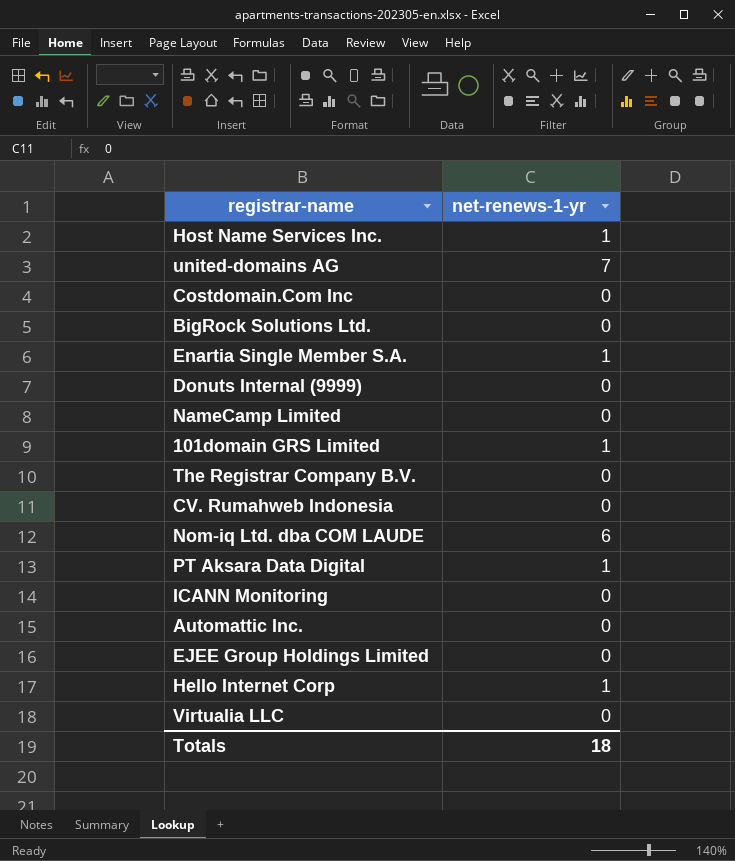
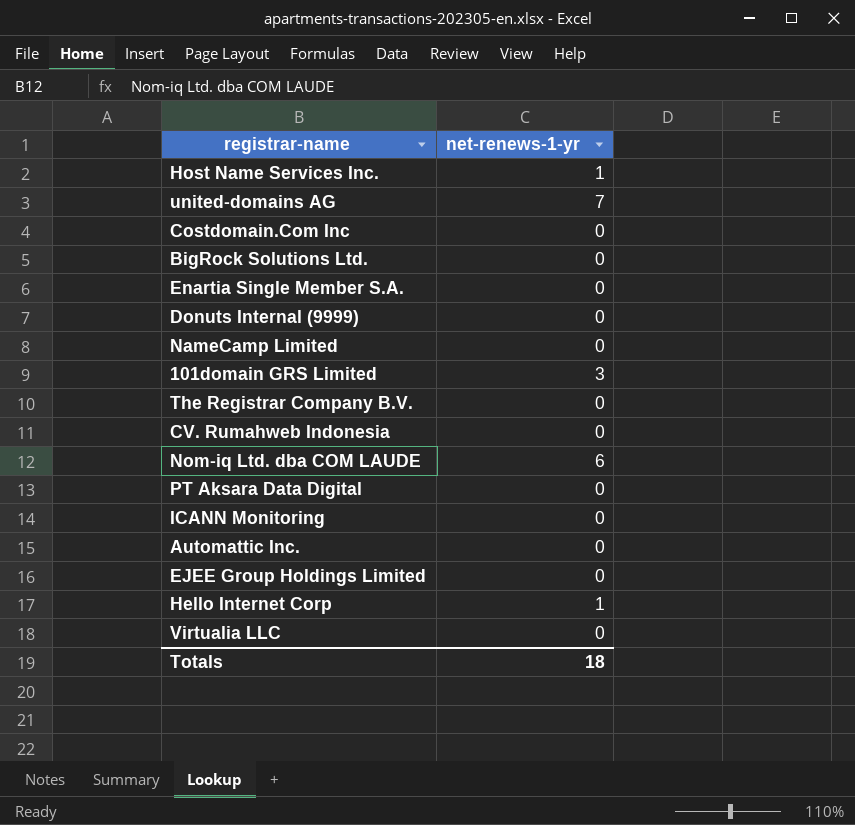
Enartia Single Member S.A. | net-renews-1-yr: 1 -> 0
101domain GRS Limited | net-renews-1-yr: 1 -> 3
PT Aksara Data Digital | net-renews-1-yr: 1 -> 0

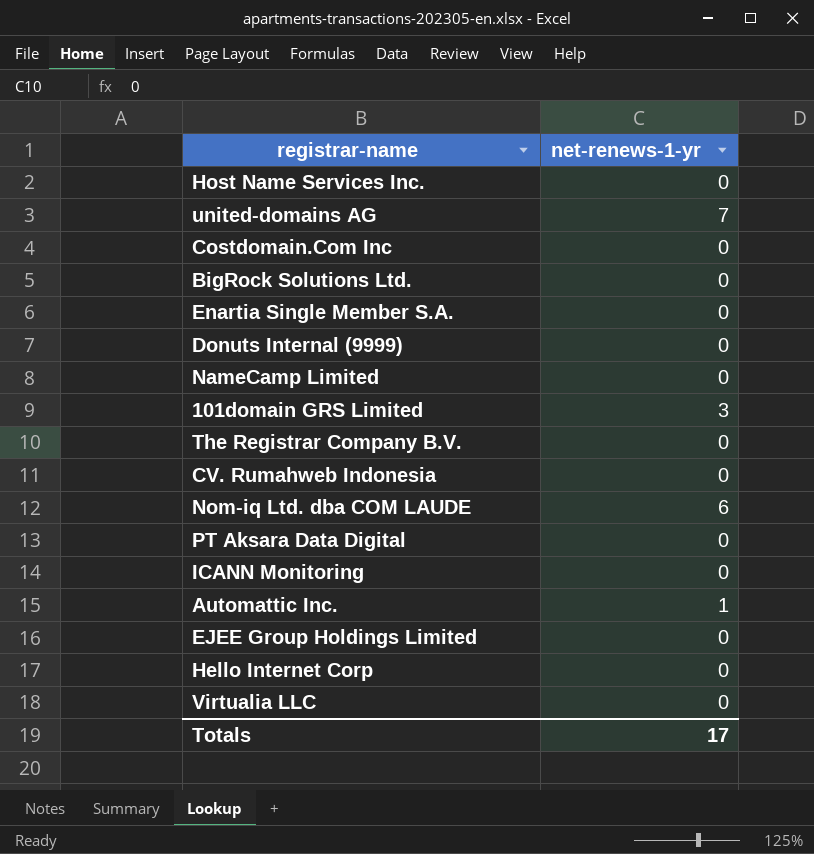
Host Name Services Inc. | net-renews-1-yr: 1 -> 0
Automattic Inc. | net-renews-1-yr: 0 -> 1
Hello Internet Corp | net-renews-1-yr: 1 -> 0
Totals | net-renews-1-yr: 18 -> 17

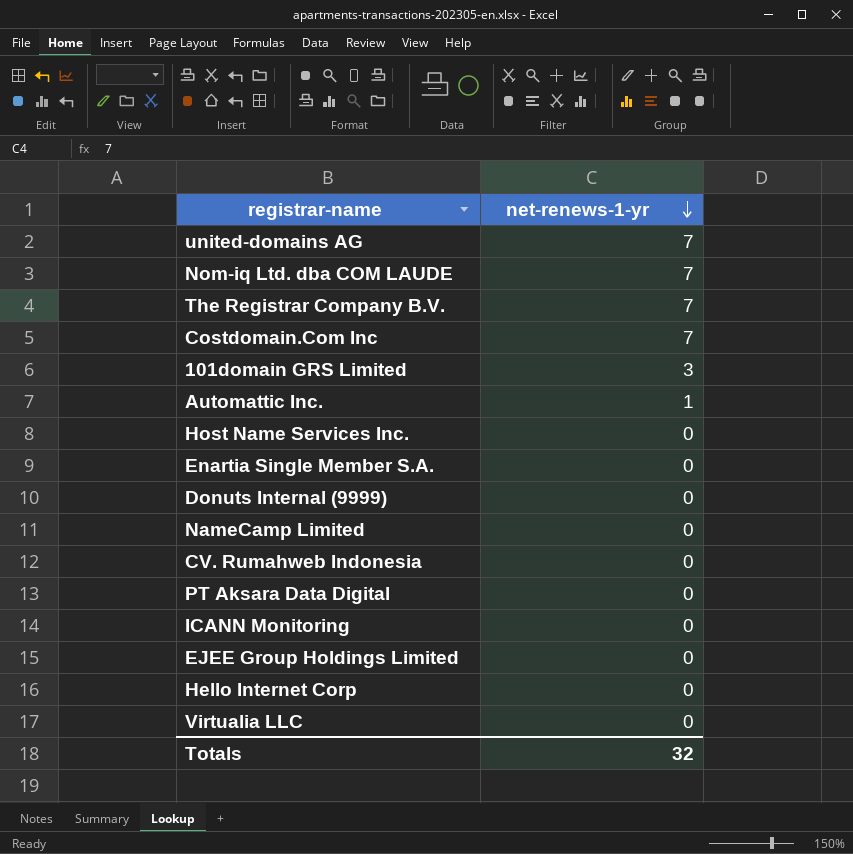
row order: none -> net-renews-1-yr descending
row BigRock Solutions Ltd.: 0 -> none
Nom-iq Ltd. dba COM LAUDE | net-renews-1-yr: 6 -> 7
The Registrar Company B.V. | net-renews-1-yr: 0 -> 7
Costdomain.Com Inc | net-renews-1-yr: 0 -> 7
Totals | net-renews-1-yr: 17 -> 32

